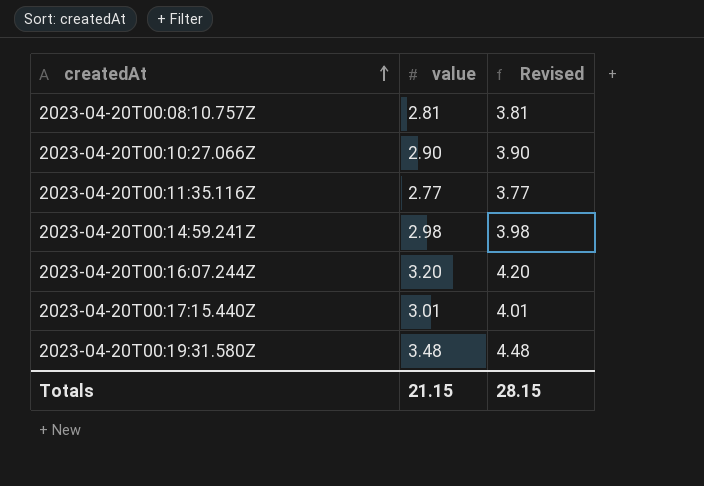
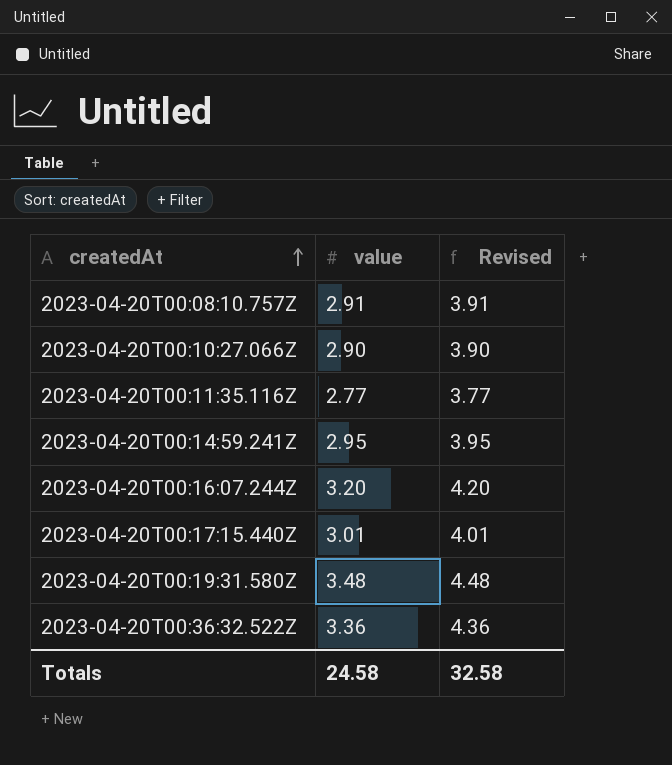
2023-04-20T00:08:10.757Z | value: 2.81 -> 2.91
2023-04-20T00:08:10.757Z | Revised: 3.81 -> 3.91
2023-04-20T00:14:59.241Z | value: 2.98 -> 2.95
2023-04-20T00:14:59.241Z | Revised: 3.98 -> 3.95
row 2023-04-20T00:36:32.522Z: none -> 3.36 | 4.36
Totals | value: 21.15 -> 24.58
Totals | Revised: 28.15 -> 32.58

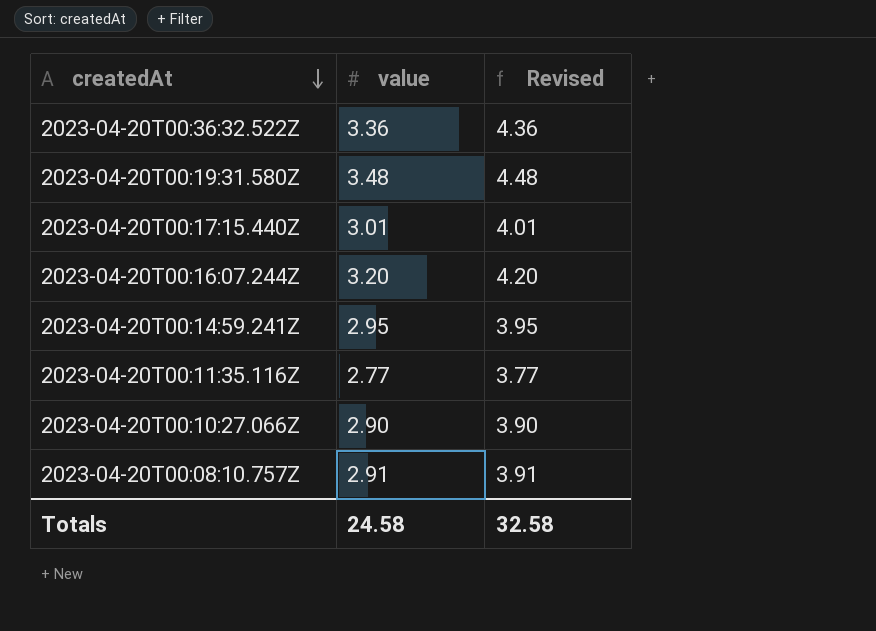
row order: createdAt ascending -> createdAt descending

